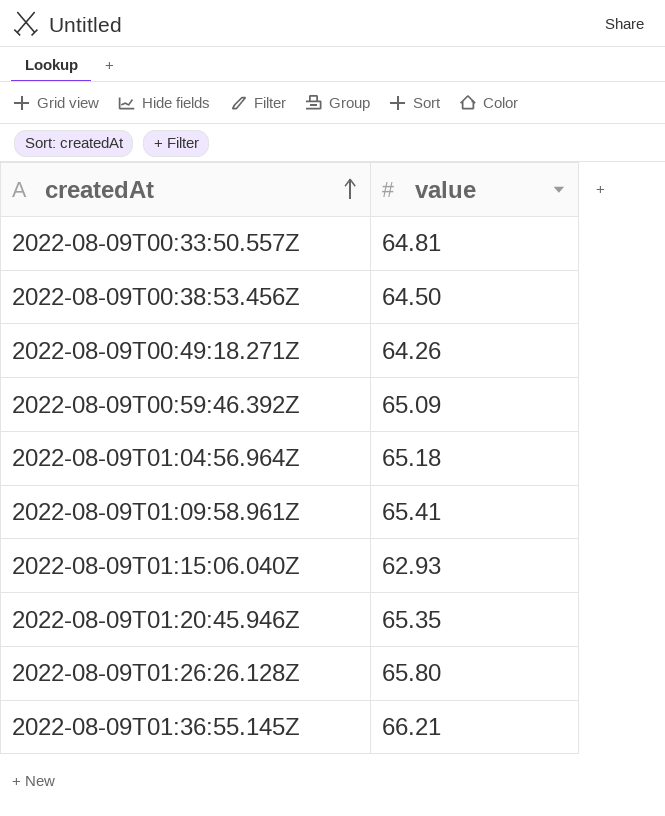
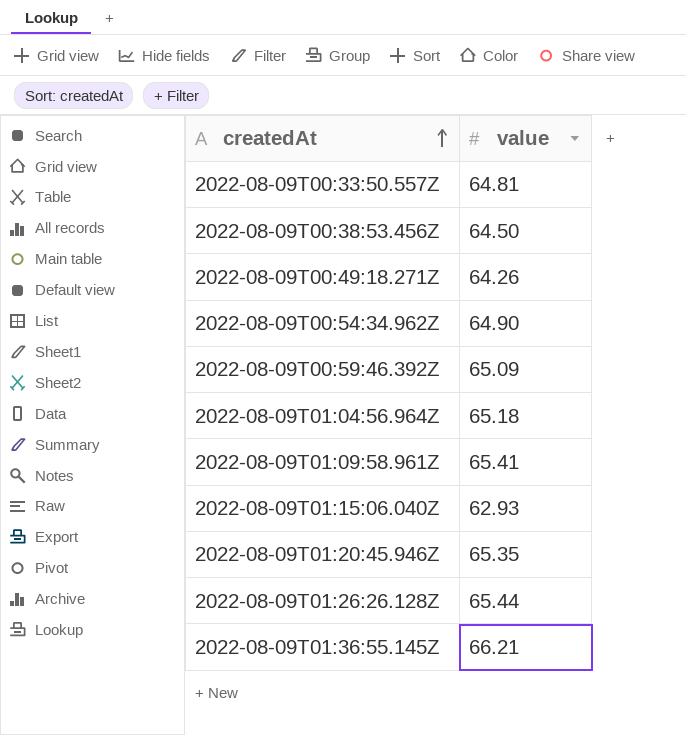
row 2022-08-09T00:54:34.962Z: none -> 64.90
2022-08-09T01:26:26.128Z | value: 65.80 -> 65.44

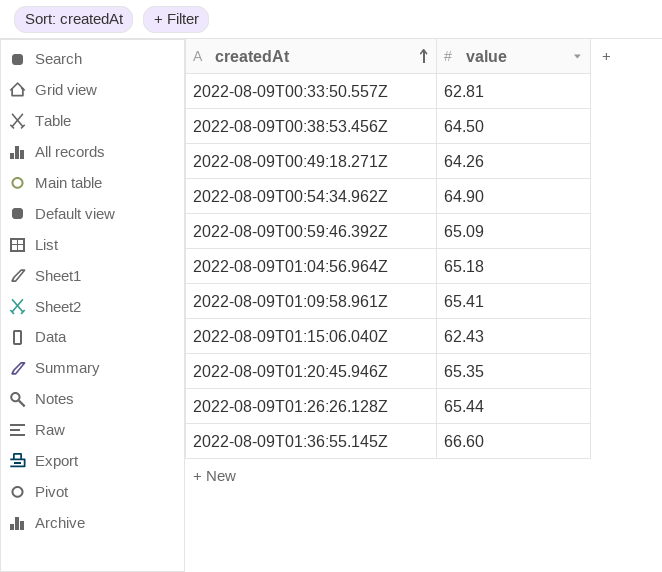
2022-08-09T00:33:50.557Z | value: 64.81 -> 62.81
2022-08-09T01:15:06.040Z | value: 62.93 -> 62.43
2022-08-09T01:36:55.145Z | value: 66.21 -> 66.60

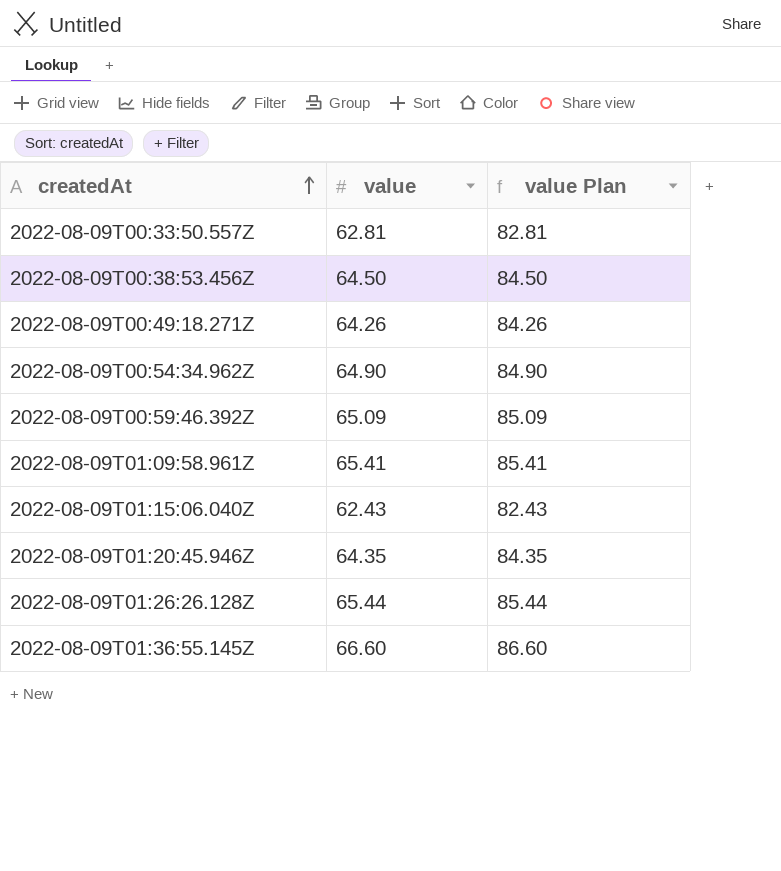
column value Plan | formula: none -> [value] + 20
row 2022-08-09T01:04:56.964Z: 65.18 -> none
2022-08-09T01:20:45.946Z | value: 65.35 -> 64.35

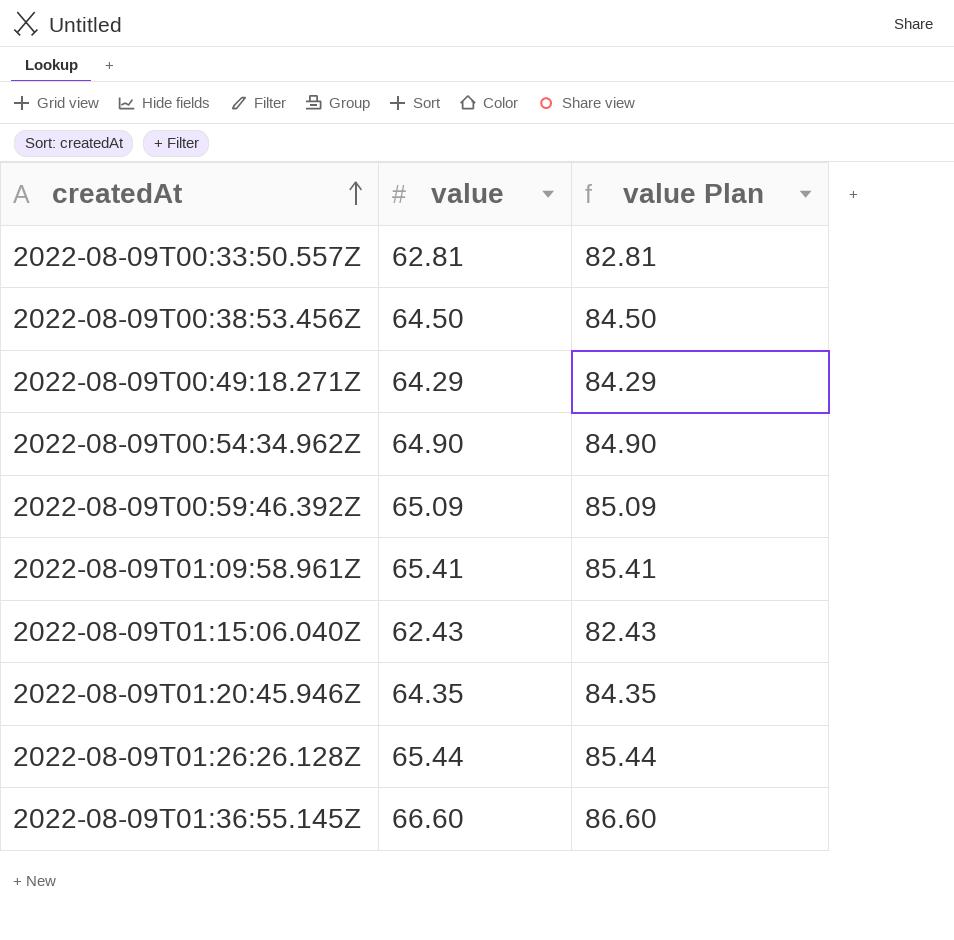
2022-08-09T00:49:18.271Z | value: 64.26 -> 64.29
2022-08-09T00:49:18.271Z | value Plan: 84.26 -> 84.29

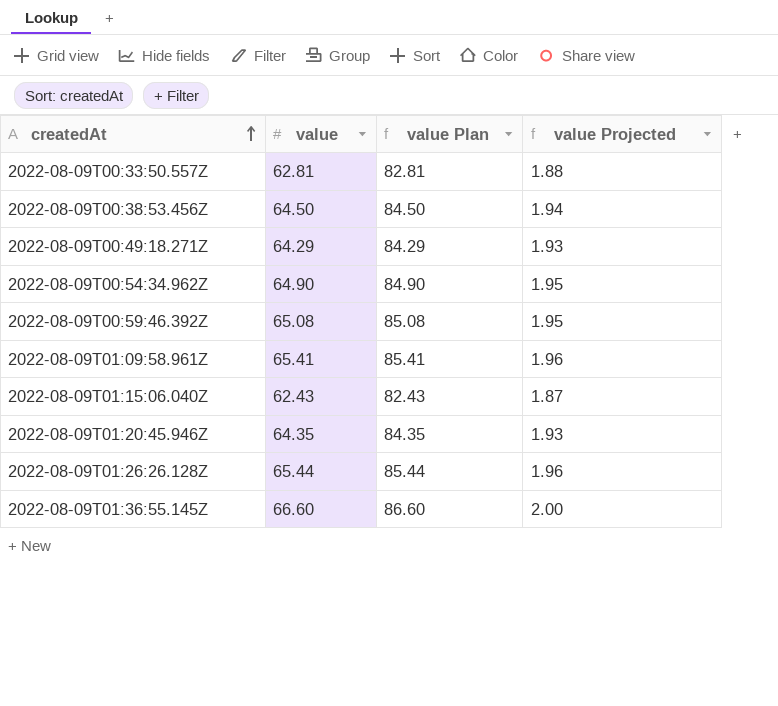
column value Projected | formula: none -> [value] * 0.03
2022-08-09T00:59:46.392Z | value: 65.09 -> 65.08
2022-08-09T00:59:46.392Z | value Plan: 85.09 -> 85.08

